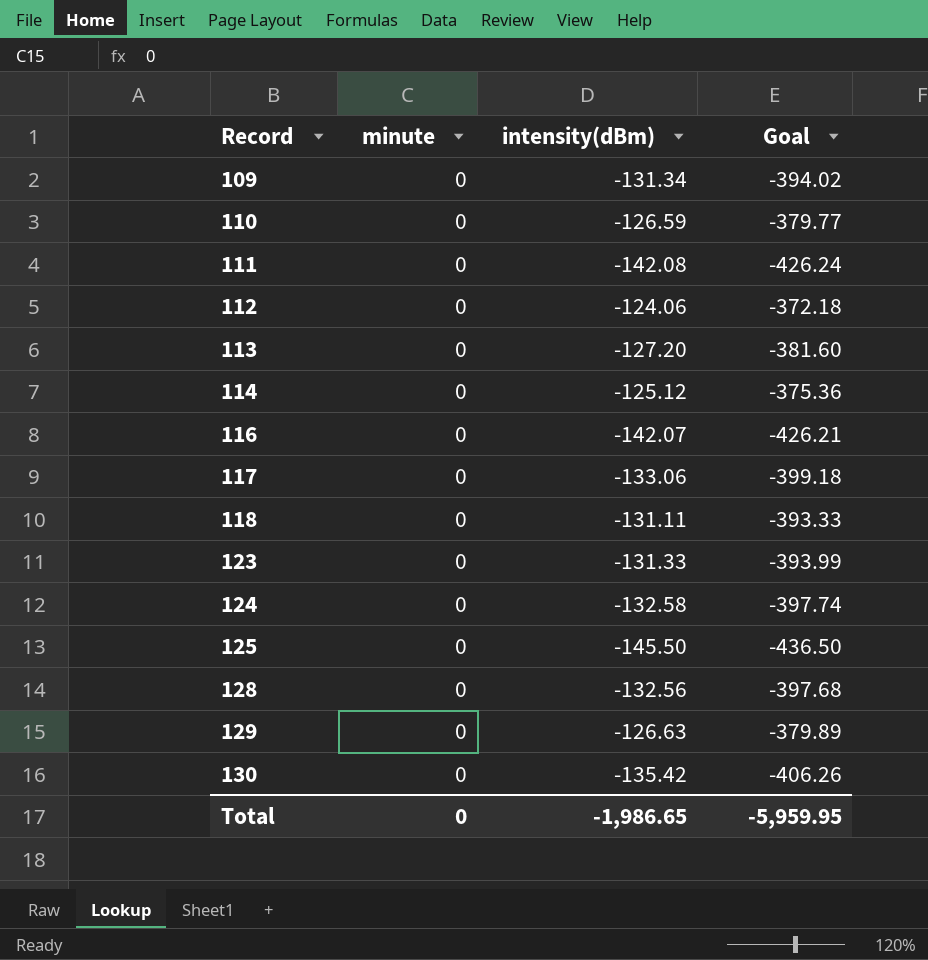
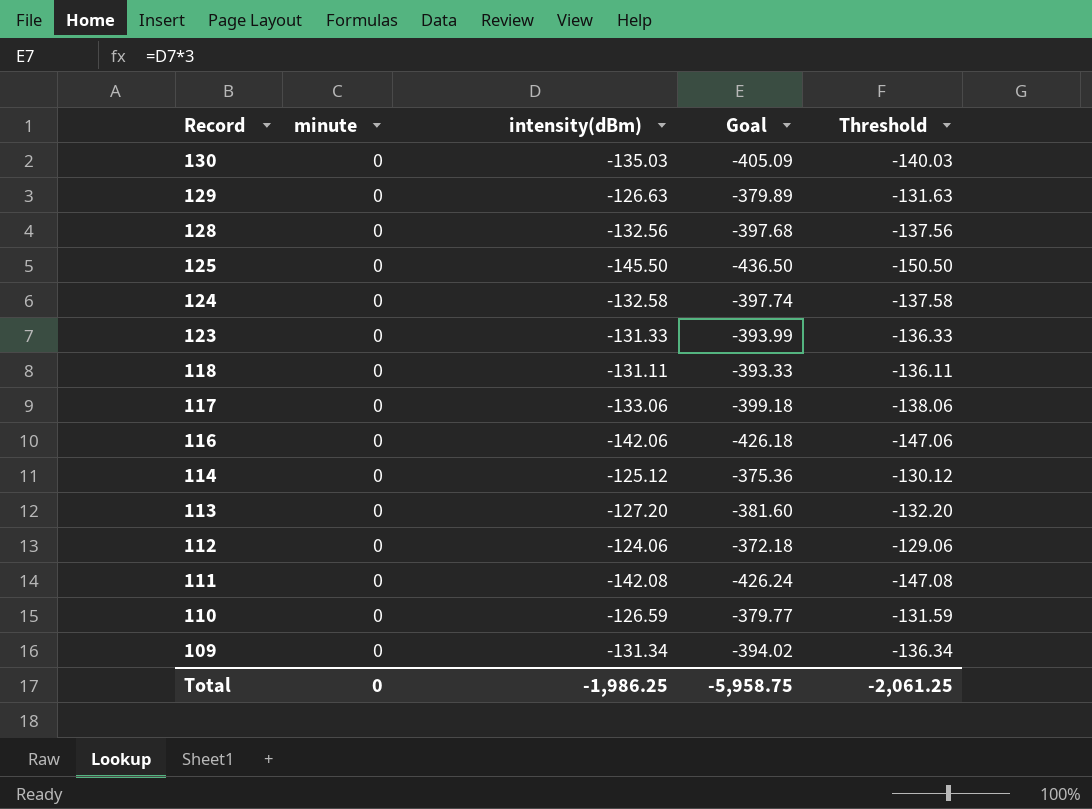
row order: Record ascending -> Record descending
column Threshold | formula: none -> [intensity(dBm)] - 5
130 | intensity(dBm): -135.42 -> -135.03
130 | Goal: -406.26 -> -405.09
116 | intensity(dBm): -142.07 -> -142.06
116 | Goal: -426.21 -> -426.18
Total | intensity(dBm): -1,986.65 -> -1,986.25
Total | Goal: -5,959.95 -> -5,958.75

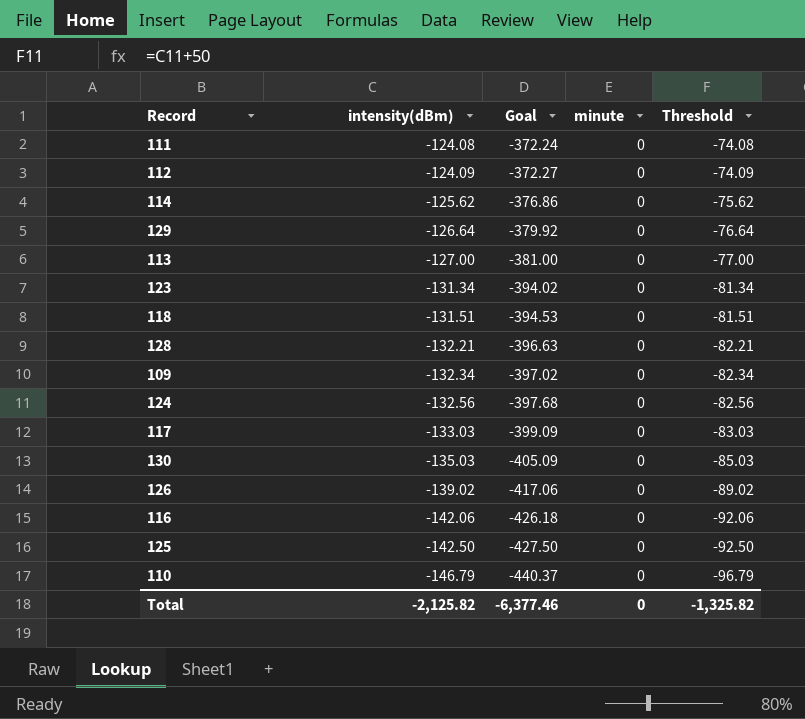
row order: Record descending -> intensity(dBm) descending
column minute | position: 2 -> 4
column Threshold | formula: [intensity(dBm)] - 5 -> [intensity(dBm)] + 50
111 | intensity(dBm): -142.08 -> -124.08
111 | Goal: -426.24 -> -372.24
112 | intensity(dBm): -124.06 -> -124.09
112 | Goal: -372.18 -> -372.27
114 | intensity(dBm): -125.12 -> -125.62
114 | Goal: -375.36 -> -376.86
129 | intensity(dBm): -126.63 -> -126.64
129 | Goal: -379.89 -> -379.92
113 | intensity(dBm): -127.20 -> -127.00
113 | Goal: -381.60 -> -381.00
123 | intensity(dBm): -131.33 -> -131.34
123 | Goal: -393.99 -> -394.02
118 | intensity(dBm): -131.11 -> -131.51
118 | Goal: -393.33 -> -394.53
128 | intensity(dBm): -132.56 -> -132.21
128 | Goal: -397.68 -> -396.63
109 | intensity(dBm): -131.34 -> -132.34
109 | Goal: -394.02 -> -397.02
124 | intensity(dBm): -132.58 -> -132.56
124 | Goal: -397.74 -> -397.68
117 | intensity(dBm): -133.06 -> -133.03
117 | Goal: -399.18 -> -399.09
row 126: none -> -139.02 | -417.06 | 0 | -89.02
125 | intensity(dBm): -145.50 -> -142.50
125 | Goal: -436.50 -> -427.50
110 | intensity(dBm): -126.59 -> -146.79
110 | Goal: -379.77 -> -440.37
Total | intensity(dBm): -1,986.25 -> -2,125.82
Total | Goal: -5,958.75 -> -6,377.46
Total | Threshold: -2,061.25 -> -1,325.82

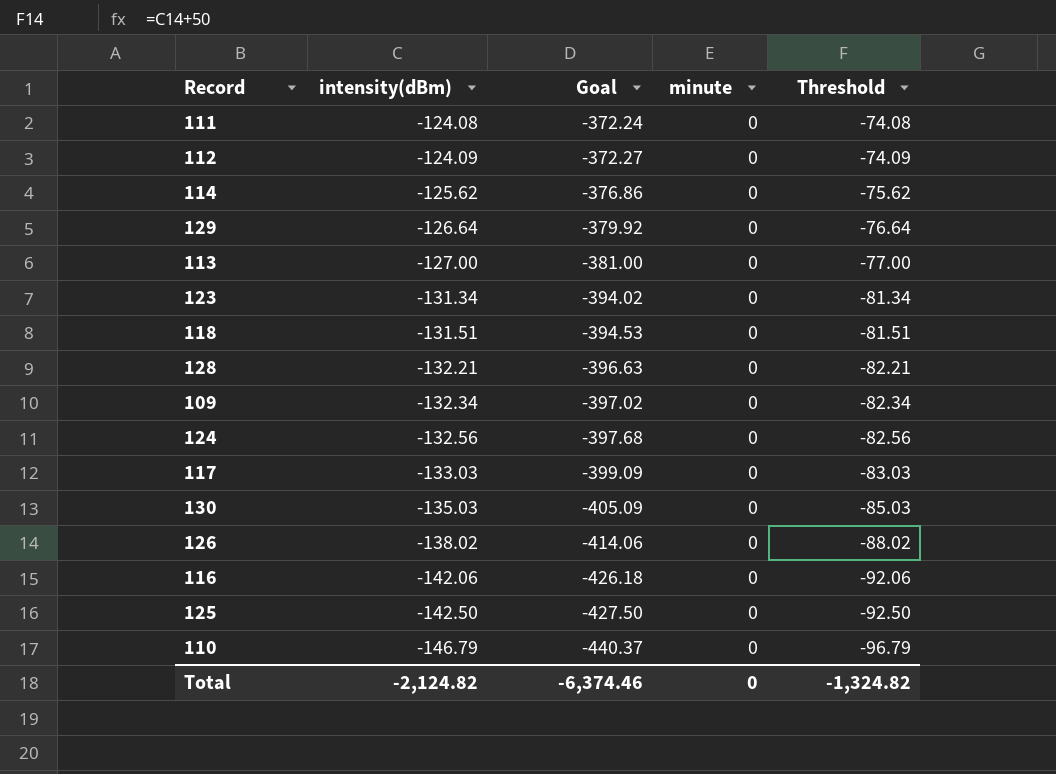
126 | intensity(dBm): -139.02 -> -138.02
126 | Goal: -417.06 -> -414.06
126 | Threshold: -89.02 -> -88.02
Total | intensity(dBm): -2,125.82 -> -2,124.82
Total | Goal: -6,377.46 -> -6,374.46
Total | Threshold: -1,325.82 -> -1,324.82

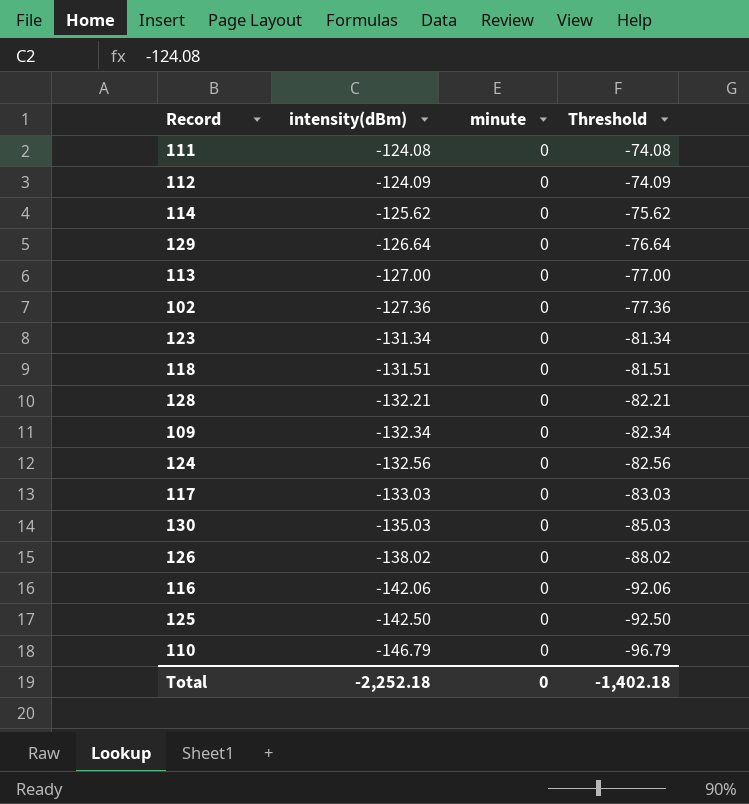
column Goal | formula: [intensity(dBm)] * 3 -> none
row 102: none -> -127.36 | 0 | -77.36
Total | intensity(dBm): -2,124.82 -> -2,252.18
Total | Threshold: -1,324.82 -> -1,402.18

